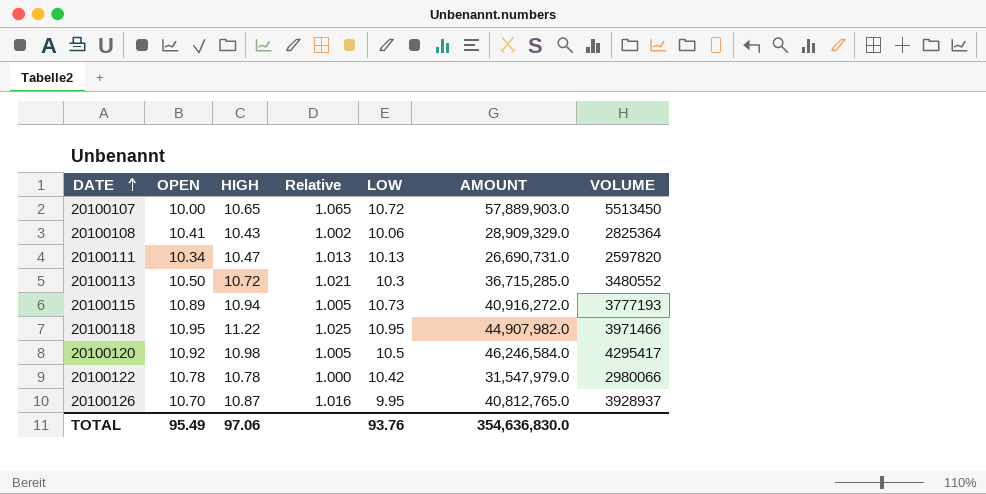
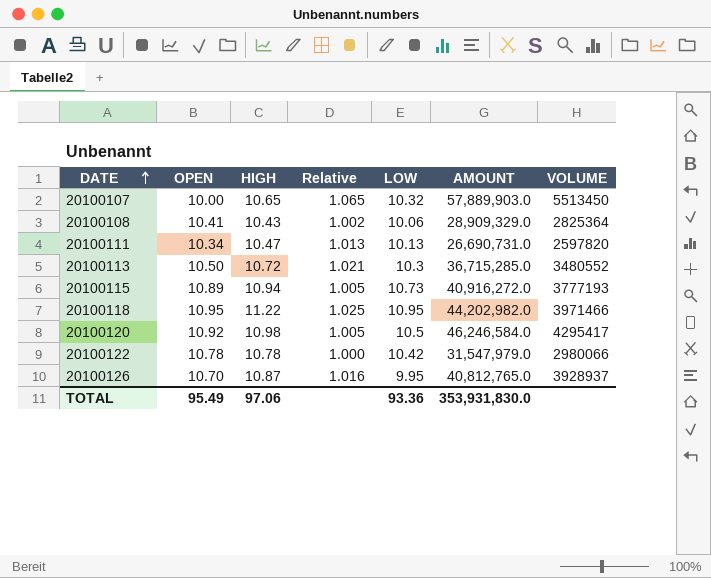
20100107 | LOW: 10.72 -> 10.32
20100118 | AMOUNT: 44,907,982.0 -> 44,202,982.0
TOTAL | LOW: 93.76 -> 93.36
TOTAL | AMOUNT: 354,636,830.0 -> 353,931,830.0

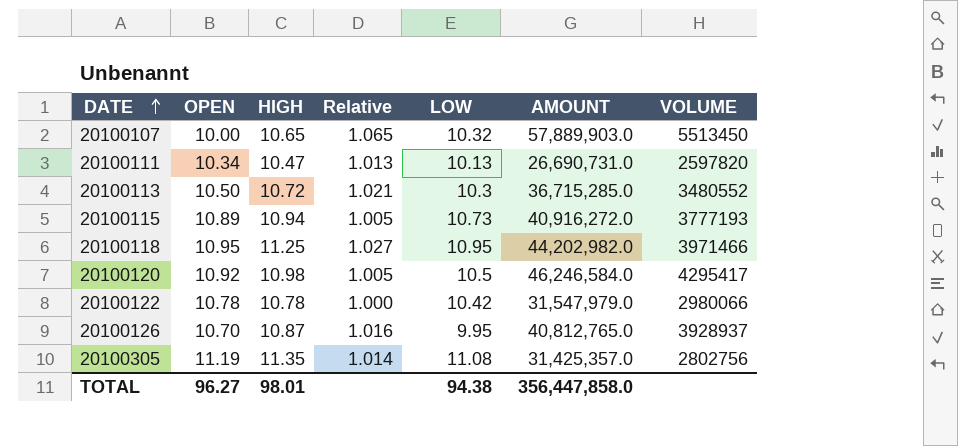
row 20100108: 10.41 | 10.43 | 1.002 | 10.06 | 28,909,329.0 | 2825364 -> none
20100118 | HIGH: 11.22 -> 11.25
20100118 | Relative: 1.025 -> 1.027
row 20100305: none -> 11.19 | 11.35 | 1.014 | 11.08 | 31,425,357.0 | 2802756
TOTAL | OPEN: 95.49 -> 96.27
TOTAL | HIGH: 97.06 -> 98.01
TOTAL | LOW: 93.36 -> 94.38
TOTAL | AMOUNT: 353,931,830.0 -> 356,447,858.0

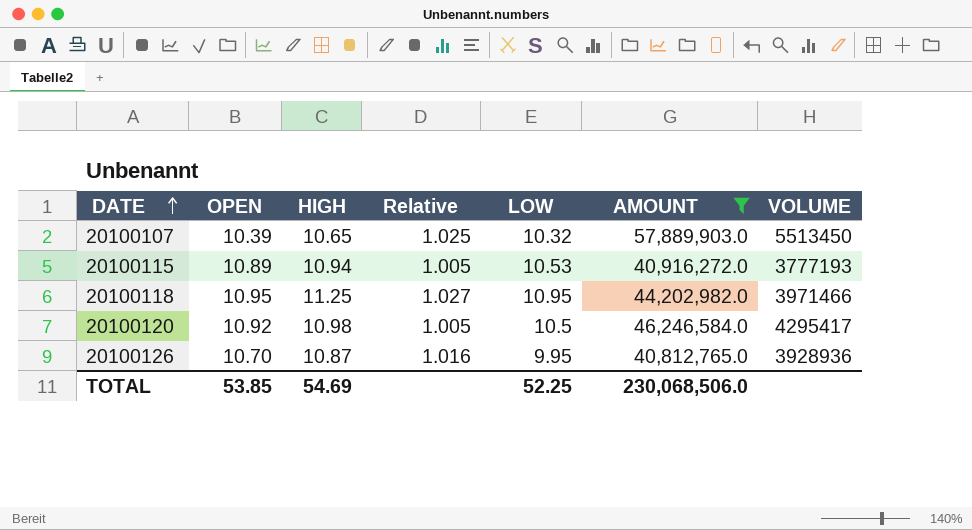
filter: none -> AMOUNT >= 40,812,765.0
20100107 | OPEN: 10.00 -> 10.39
20100107 | Relative: 1.065 -> 1.025
20100115 | LOW: 10.73 -> 10.53
20100126 | VOLUME: 3928937 -> 3928936
TOTAL | OPEN: 96.27 -> 53.85
TOTAL | HIGH: 98.01 -> 54.69
TOTAL | LOW: 94.38 -> 52.25
TOTAL | AMOUNT: 356,447,858.0 -> 230,068,506.0

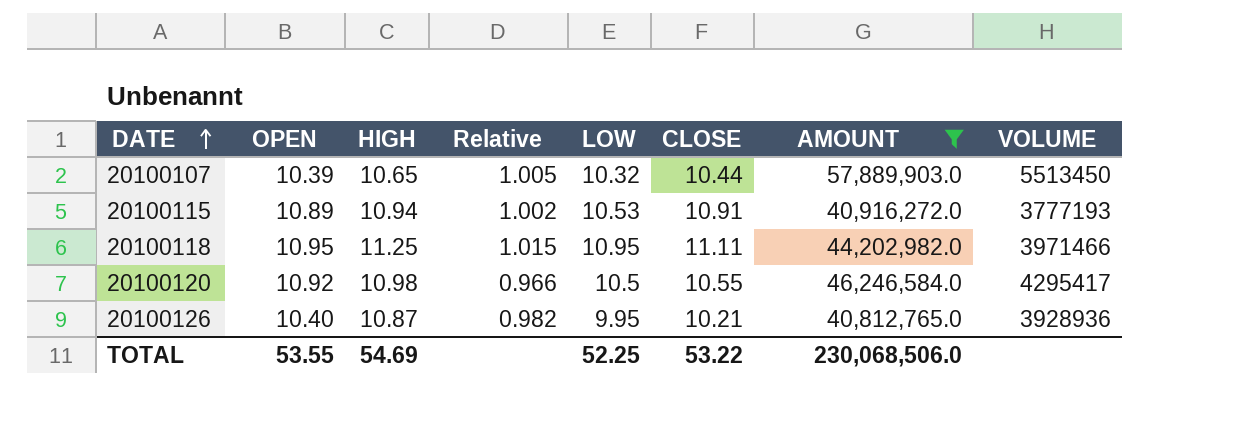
column Relative | formula: [HIGH] / [OPEN] -> [CLOSE] / [OPEN]
column CLOSE | position: none -> 6
20100126 | OPEN: 10.70 -> 10.40
TOTAL | OPEN: 53.85 -> 53.55

